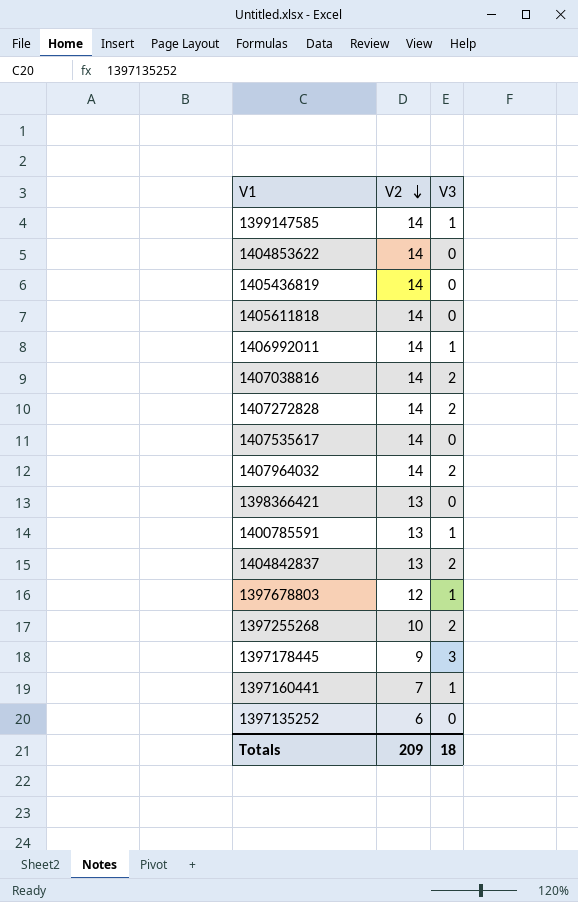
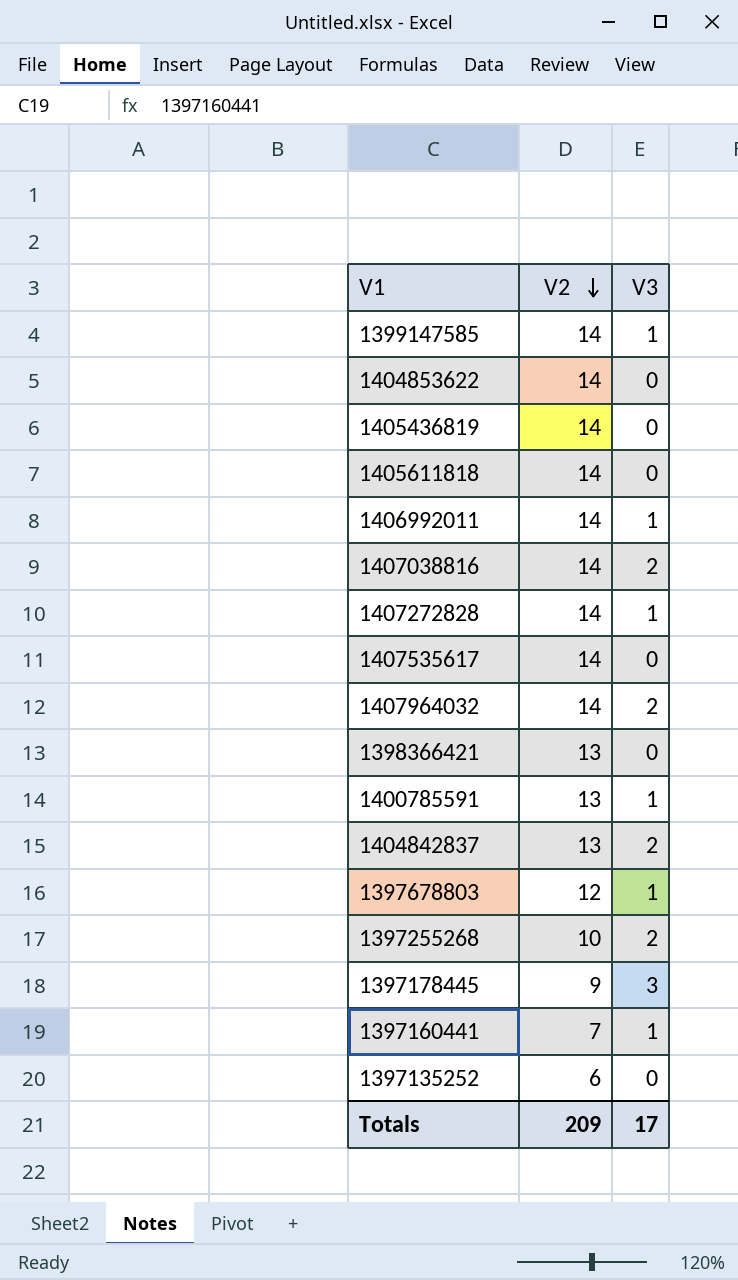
1407272828 | V3: 2 -> 1
Totals | V3: 18 -> 17

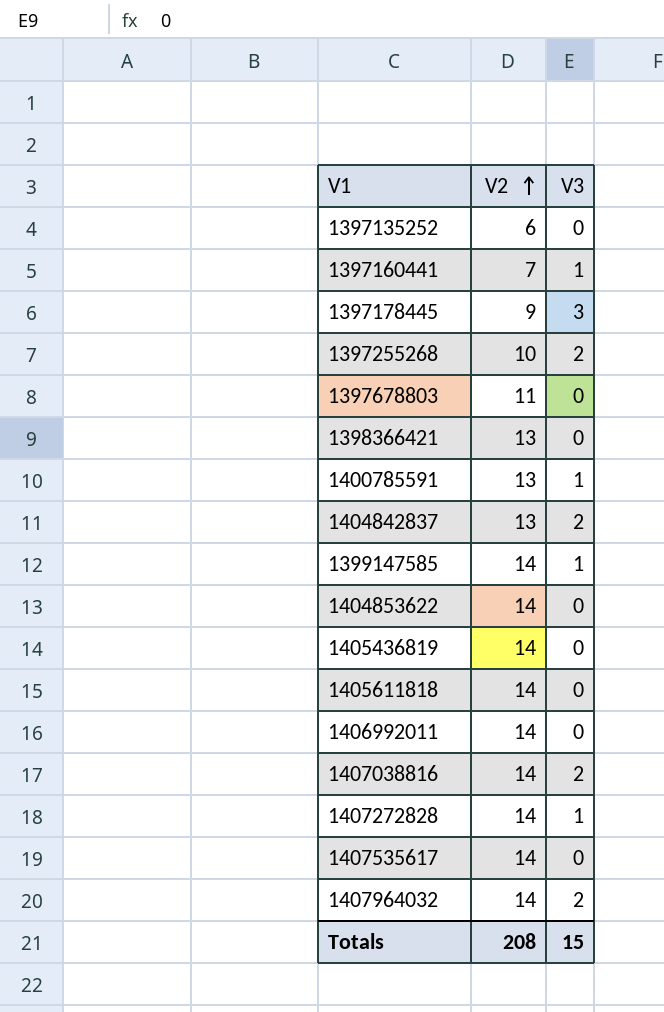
row order: V2 descending -> V2 ascending
1397678803 | V2: 12 -> 11
1397678803 | V3: 1 -> 0
1406992011 | V3: 1 -> 0
Totals | V2: 209 -> 208
Totals | V3: 17 -> 15

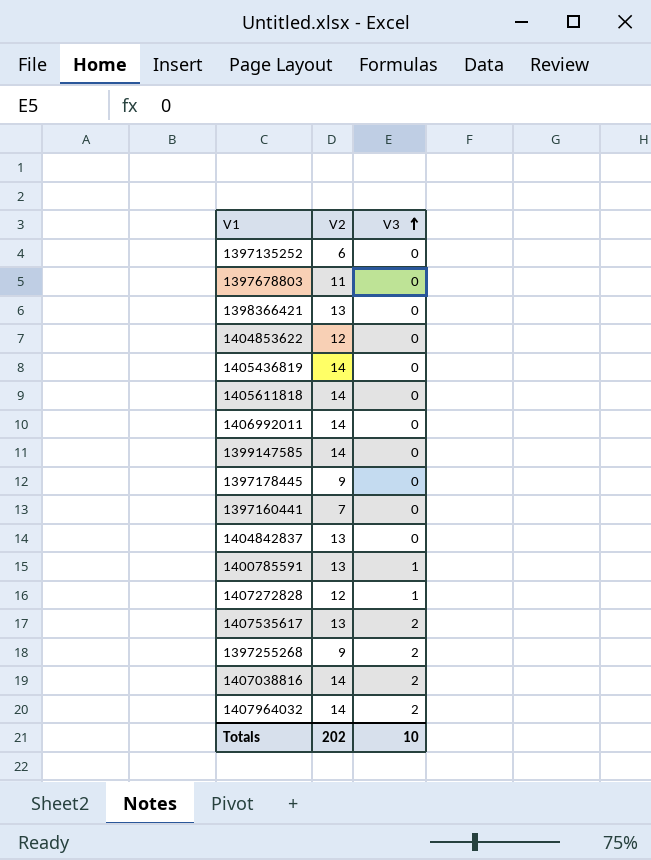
row order: V2 ascending -> V3 ascending
1404853622 | V2: 14 -> 12
1399147585 | V3: 1 -> 0
1397178445 | V3: 3 -> 0
1397160441 | V3: 1 -> 0
1404842837 | V3: 2 -> 0
1407272828 | V2: 14 -> 12
1407535617 | V2: 14 -> 13
1407535617 | V3: 0 -> 2
1397255268 | V2: 10 -> 9
Totals | V2: 208 -> 202
Totals | V3: 15 -> 10

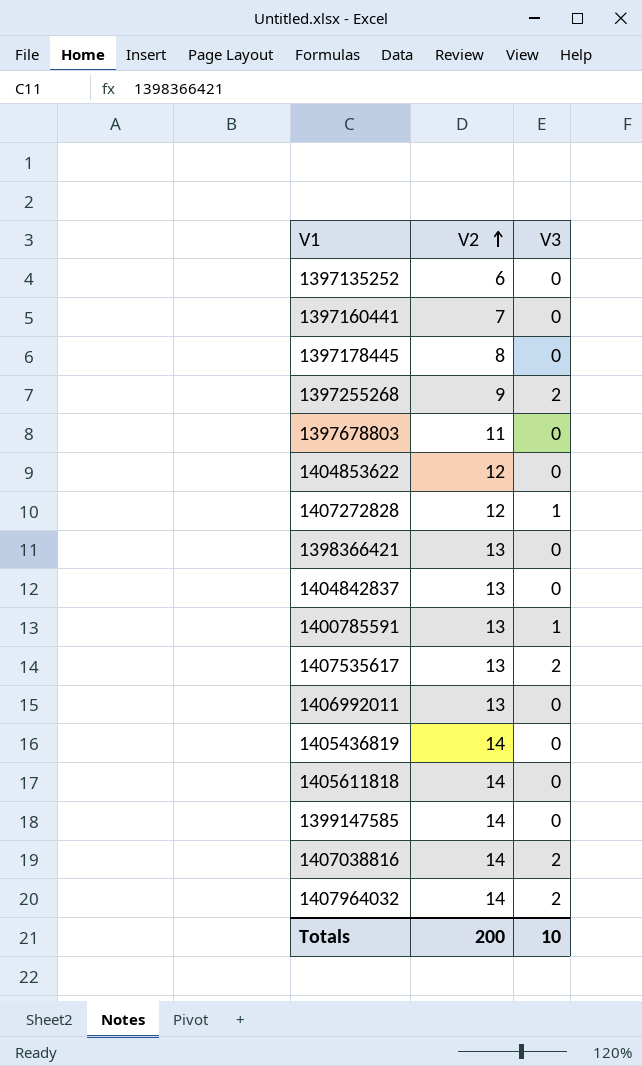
row order: V3 ascending -> V2 ascending
1397178445 | V2: 9 -> 8
1406992011 | V2: 14 -> 13
Totals | V2: 202 -> 200

